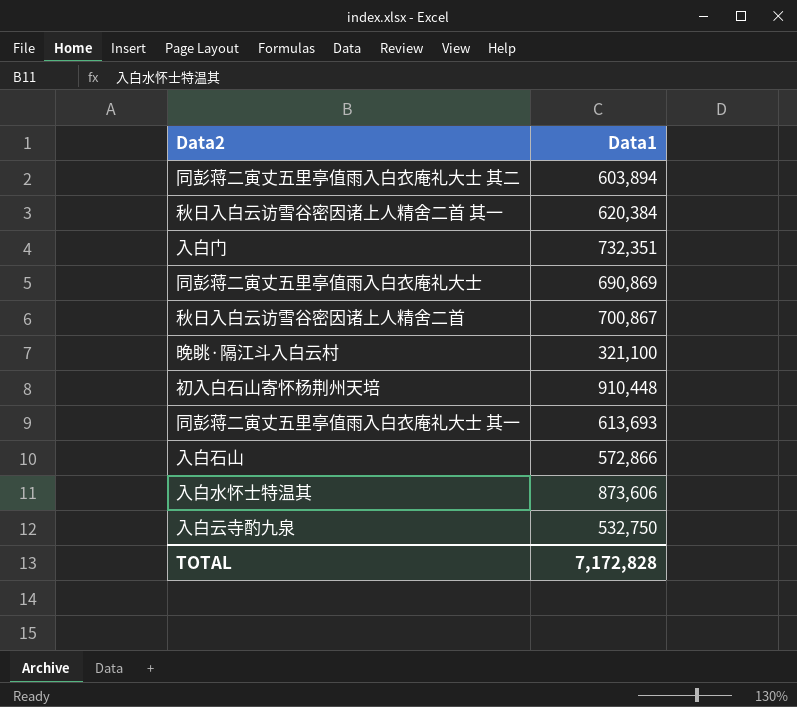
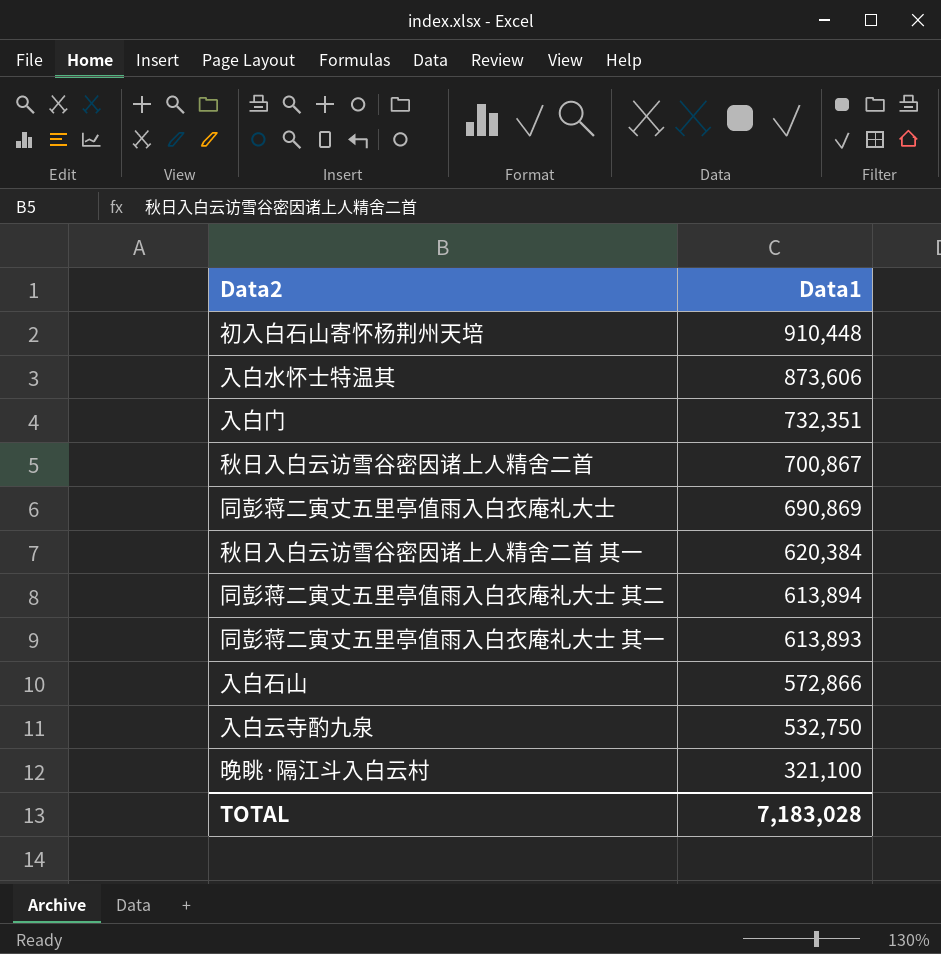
row order: none -> Data1 descending
同彭蒋二寅丈五里亭值雨入白衣庵礼大士 其二 | Data1: 603,894 -> 613,894
同彭蒋二寅丈五里亭值雨入白衣庵礼大士 其一 | Data1: 613,693 -> 613,893
TOTAL | Data1: 7,172,828 -> 7,183,028

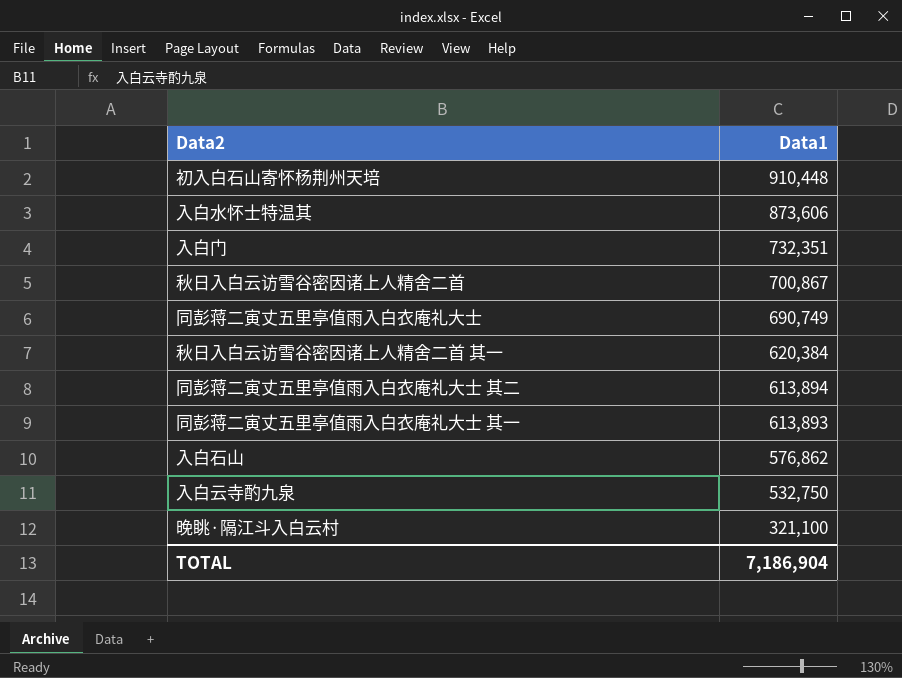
同彭蒋二寅丈五里亭值雨入白衣庵礼大士 | Data1: 690,869 -> 690,749
入白石山 | Data1: 572,866 -> 576,862
TOTAL | Data1: 7,183,028 -> 7,186,904

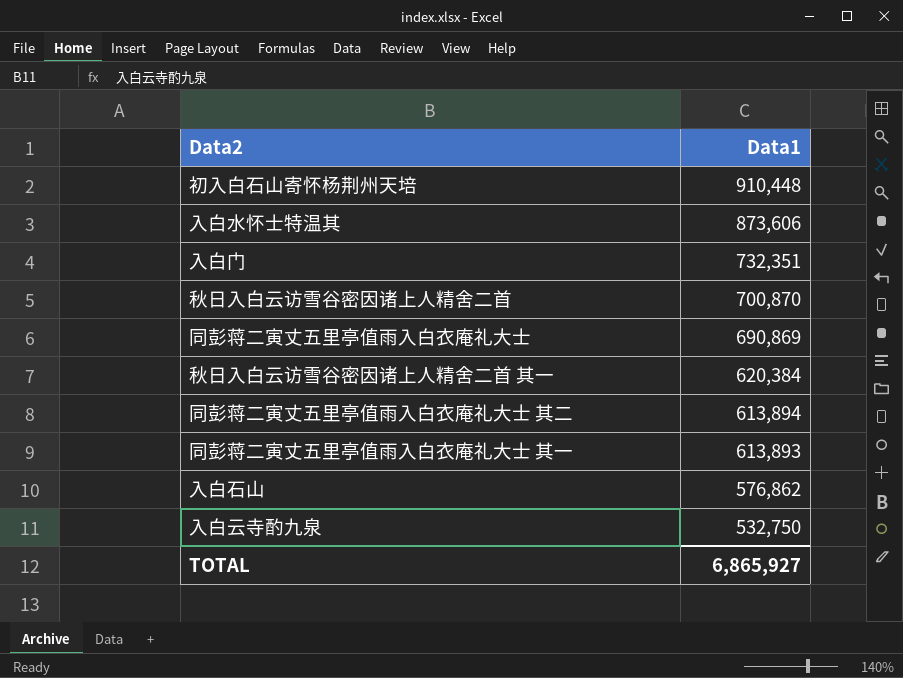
row 晚眺·隔江斗入白云村: 321,100 -> none
秋日入白云访雪谷密因诸上人精舍二首 | Data1: 700,867 -> 700,870
同彭蒋二寅丈五里亭值雨入白衣庵礼大士 | Data1: 690,749 -> 690,869
TOTAL | Data1: 7,186,904 -> 6,865,927

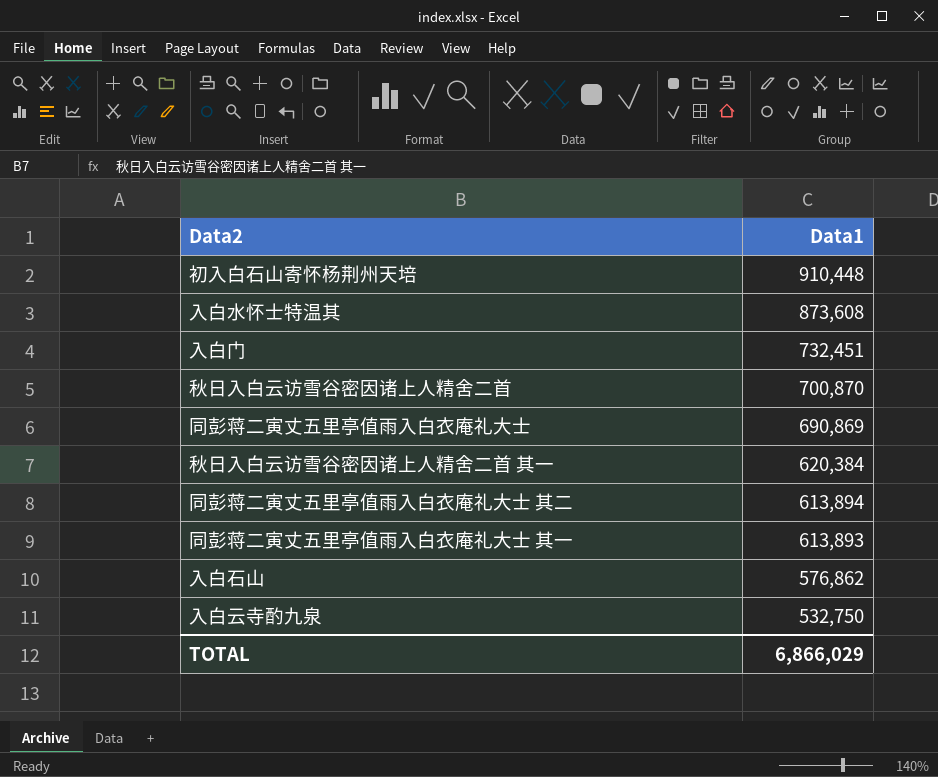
入白水怀士特温其 | Data1: 873,606 -> 873,608
入白门 | Data1: 732,351 -> 732,451
TOTAL | Data1: 6,865,927 -> 6,866,029

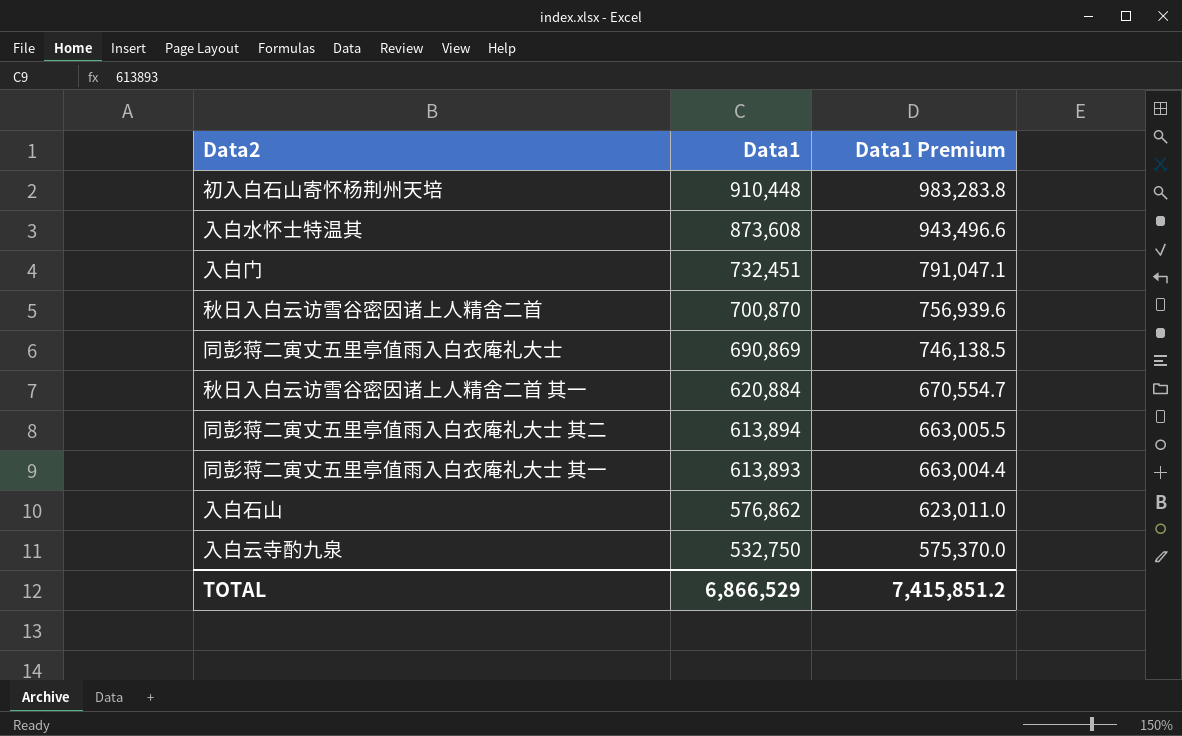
column Data1 Premium | formula: none -> [Data1] * 1.08
秋日入白云访雪谷密因诸上人精舍二首 其一 | Data1: 620,384 -> 620,884
TOTAL | Data1: 6,866,029 -> 6,866,529

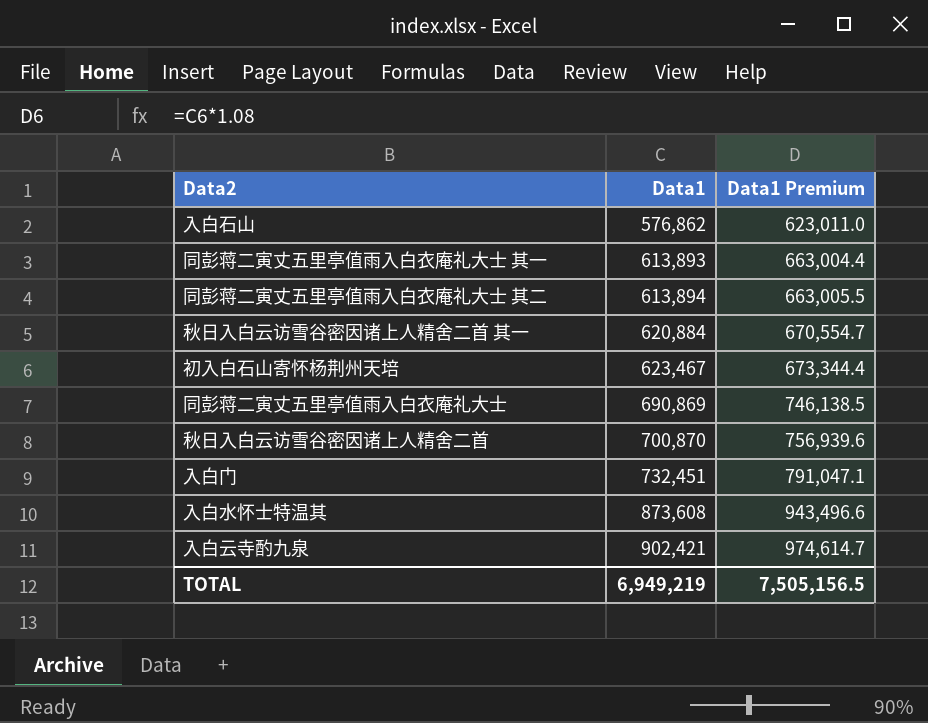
row order: Data1 descending -> Data1 ascending
初入白石山寄怀杨荆州天培 | Data1: 910,448 -> 623,467
初入白石山寄怀杨荆州天培 | Data1 Premium: 983,283.8 -> 673,344.4
入白云寺酌九泉 | Data1: 532,750 -> 902,421
入白云寺酌九泉 | Data1 Premium: 575,370.0 -> 974,614.7
TOTAL | Data1: 6,866,529 -> 6,949,219
TOTAL | Data1 Premium: 7,415,851.2 -> 7,505,156.5

